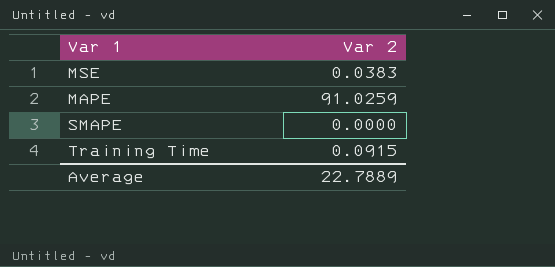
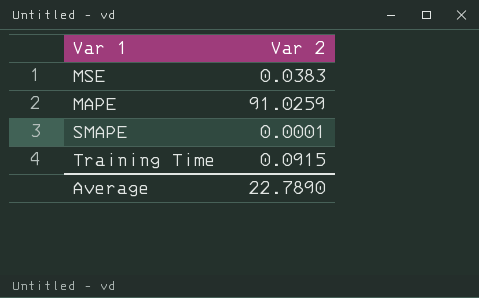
SMAPE | Var 2: 0.0000 -> 0.0001
Average | Var 2: 22.7889 -> 22.7890

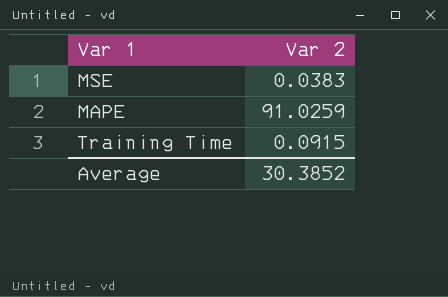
row SMAPE: 0.0001 -> none
Average | Var 2: 22.7890 -> 30.3852

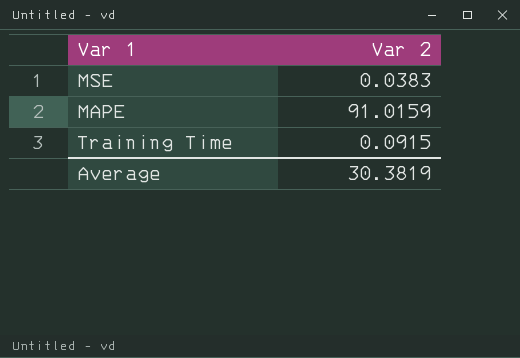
MAPE | Var 2: 91.0259 -> 91.0159
Average | Var 2: 30.3852 -> 30.3819

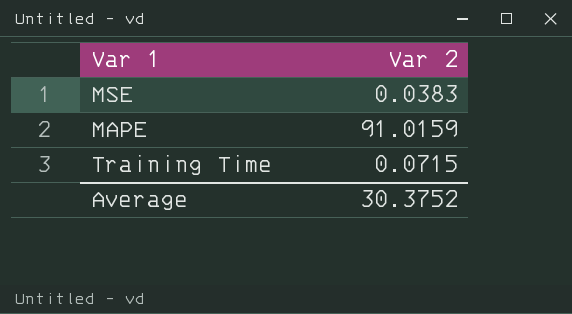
Training Time | Var 2: 0.0915 -> 0.0715
Average | Var 2: 30.3819 -> 30.3752

